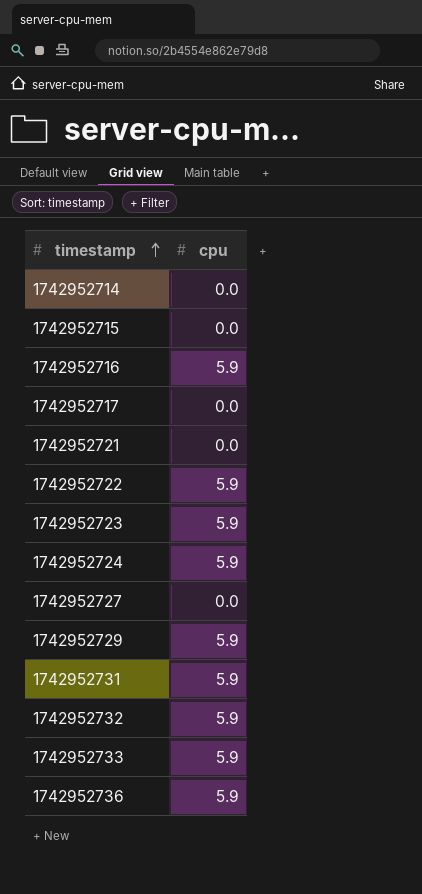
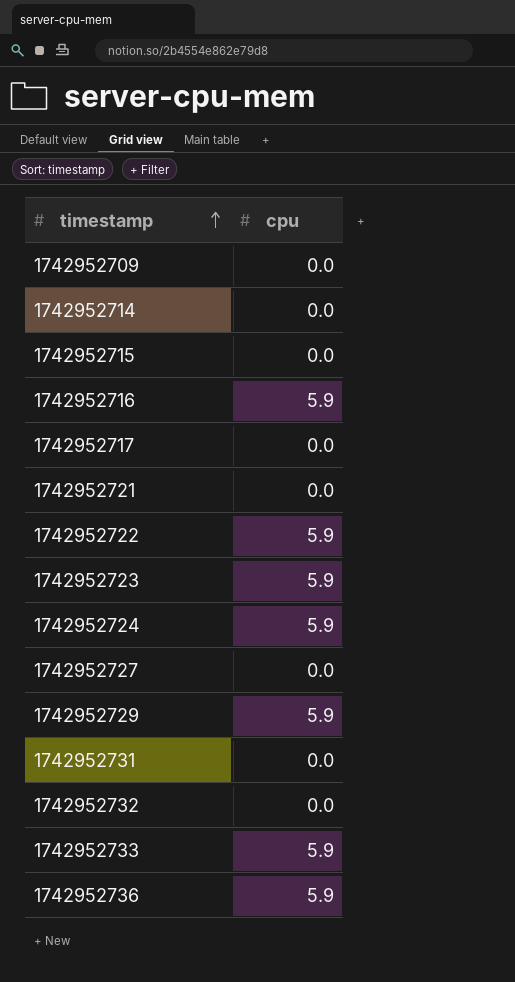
row 1742952709: none -> 0.0
1742952731 | cpu: 5.9 -> 0.0
1742952732 | cpu: 5.9 -> 0.0

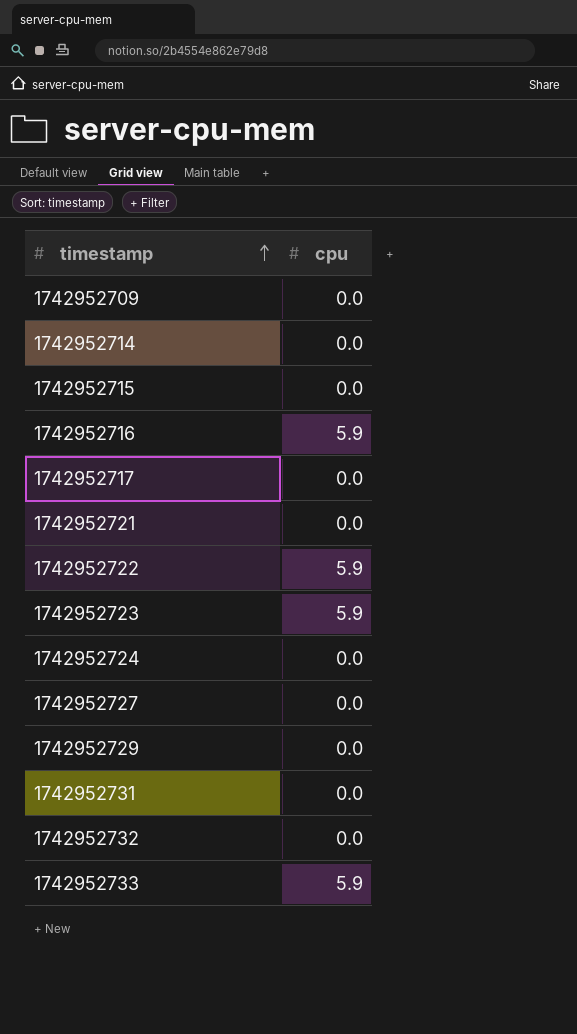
row 1742952736: 5.9 -> none
1742952724 | cpu: 5.9 -> 0.0
1742952729 | cpu: 5.9 -> 0.0

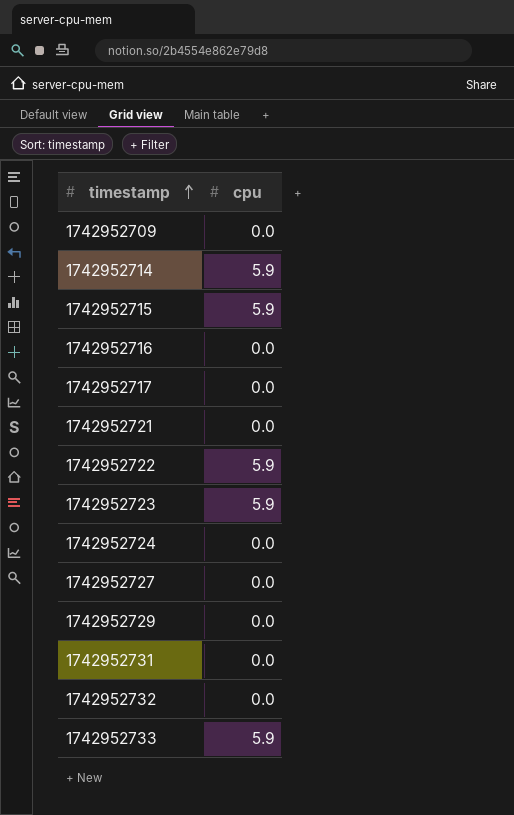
1742952714 | cpu: 0.0 -> 5.9
1742952715 | cpu: 0.0 -> 5.9
1742952716 | cpu: 5.9 -> 0.0

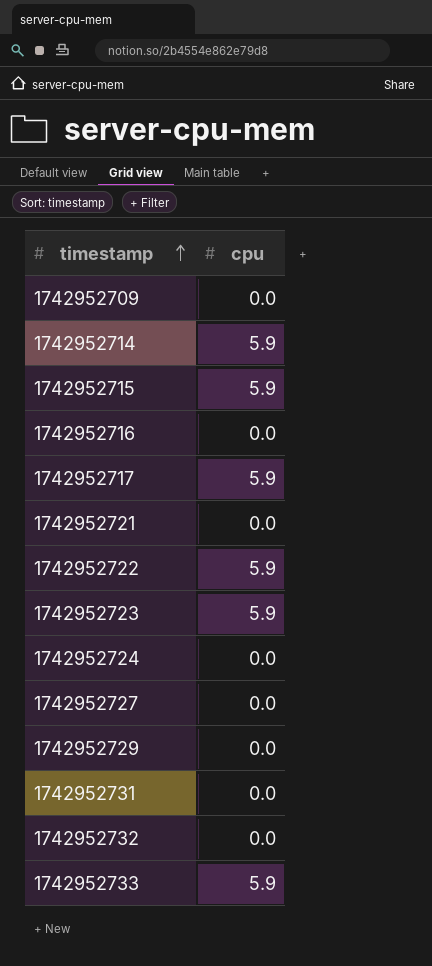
1742952717 | cpu: 0.0 -> 5.9

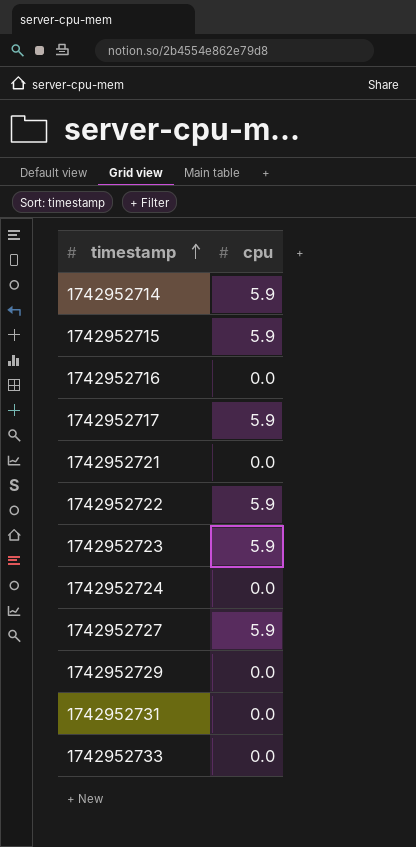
row 1742952709: 0.0 -> none
row 1742952732: 0.0 -> none
1742952727 | cpu: 0.0 -> 5.9
1742952733 | cpu: 5.9 -> 0.0

